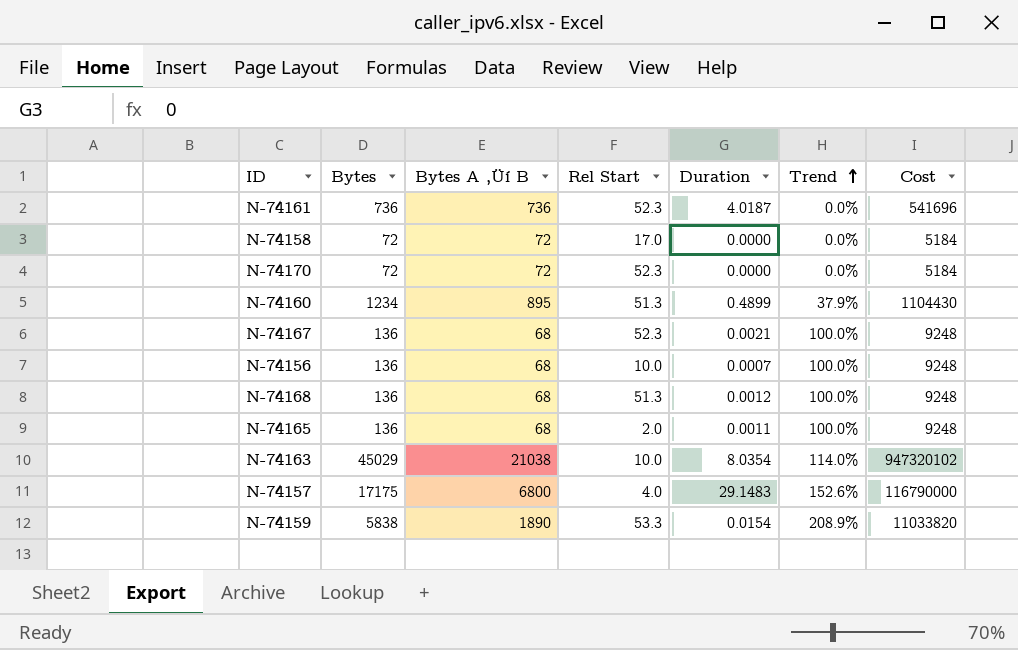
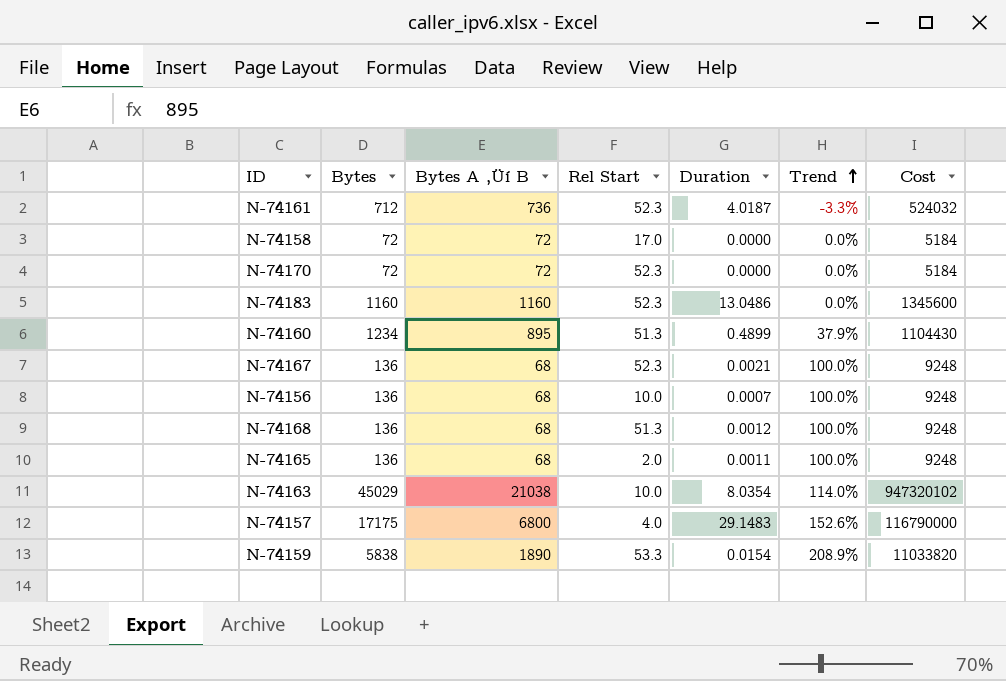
N-74161 | Bytes: 736 -> 712
N-74161 | Trend: 0.0% -> -3.3%
N-74161 | Cost: 541696 -> 524032
row N-74183: none -> 1160 | 1160 | 52.3 | 13.0486 | 0.0% | 1345600

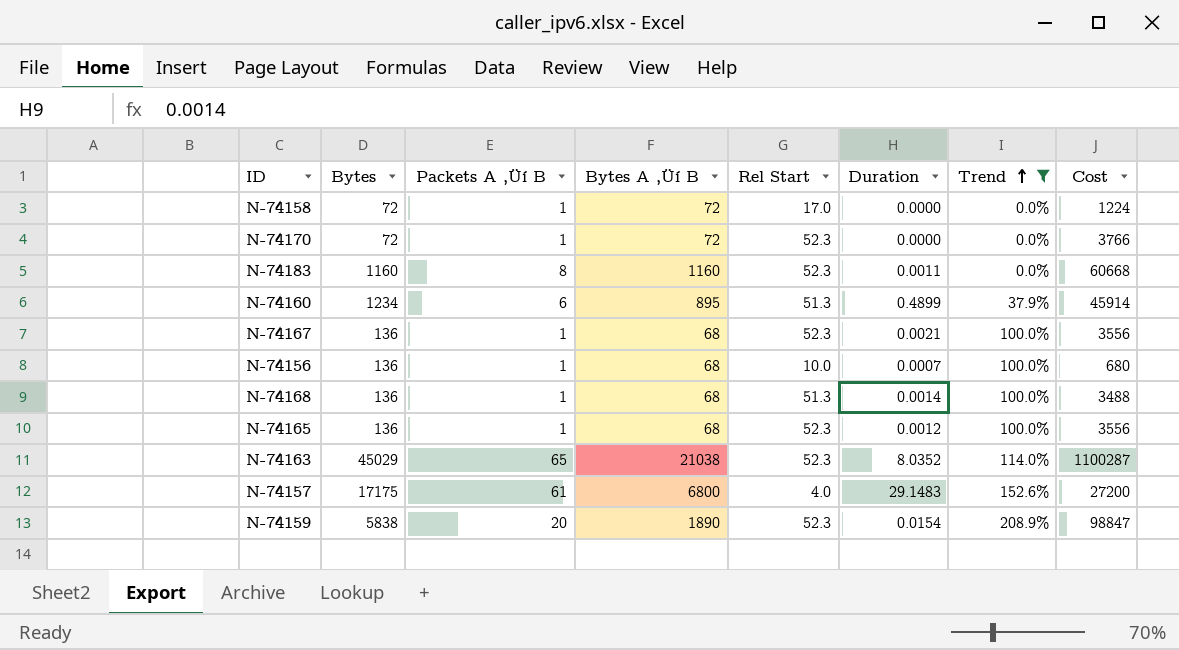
filter: none -> Trend != -3.3%
column Packets A ‚Üí B | position: none -> 3
column Cost | formula: [Bytes] * [Bytes A ‚Üí B] -> [Bytes A ‚Üí B] * [Rel Start]
N-74183 | Duration: 13.0486 -> 0.0011
N-74168 | Duration: 0.0012 -> 0.0014
N-74165 | Rel Start: 2.0 -> 52.3
N-74165 | Duration: 0.0011 -> 0.0012
N-74163 | Rel Start: 10.0 -> 52.3
N-74163 | Duration: 8.0354 -> 8.0352
N-74159 | Rel Start: 53.3 -> 52.3

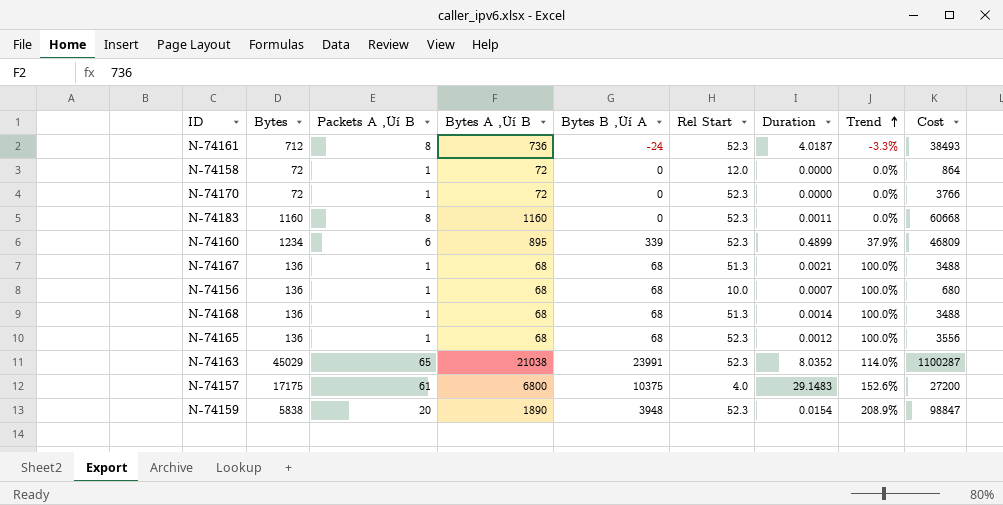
filter: Trend != -3.3% -> none
column Bytes B ‚Üí A | formula: none -> [Bytes] - [Bytes A ‚Üí B]
N-74158 | Rel Start: 17.0 -> 12.0
N-74158 | Cost: 1224 -> 864
N-74160 | Rel Start: 51.3 -> 52.3
N-74160 | Cost: 45914 -> 46809
N-74167 | Rel Start: 52.3 -> 51.3
N-74167 | Cost: 3556 -> 3488

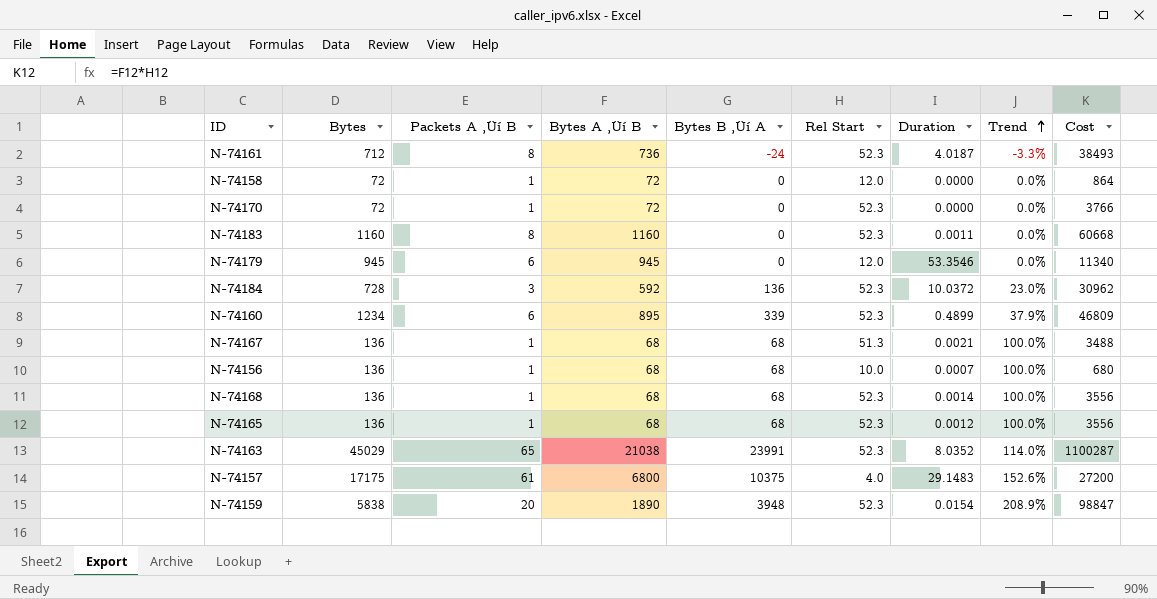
row N-74179: none -> 945 | 6 | 945 | 0 | 12.0 | 53.3546 | 0.0% | 11340
row N-74184: none -> 728 | 3 | 592 | 136 | 52.3 | 10.0372 | 23.0% | 30962
N-74168 | Rel Start: 51.3 -> 52.3
N-74168 | Cost: 3488 -> 3556

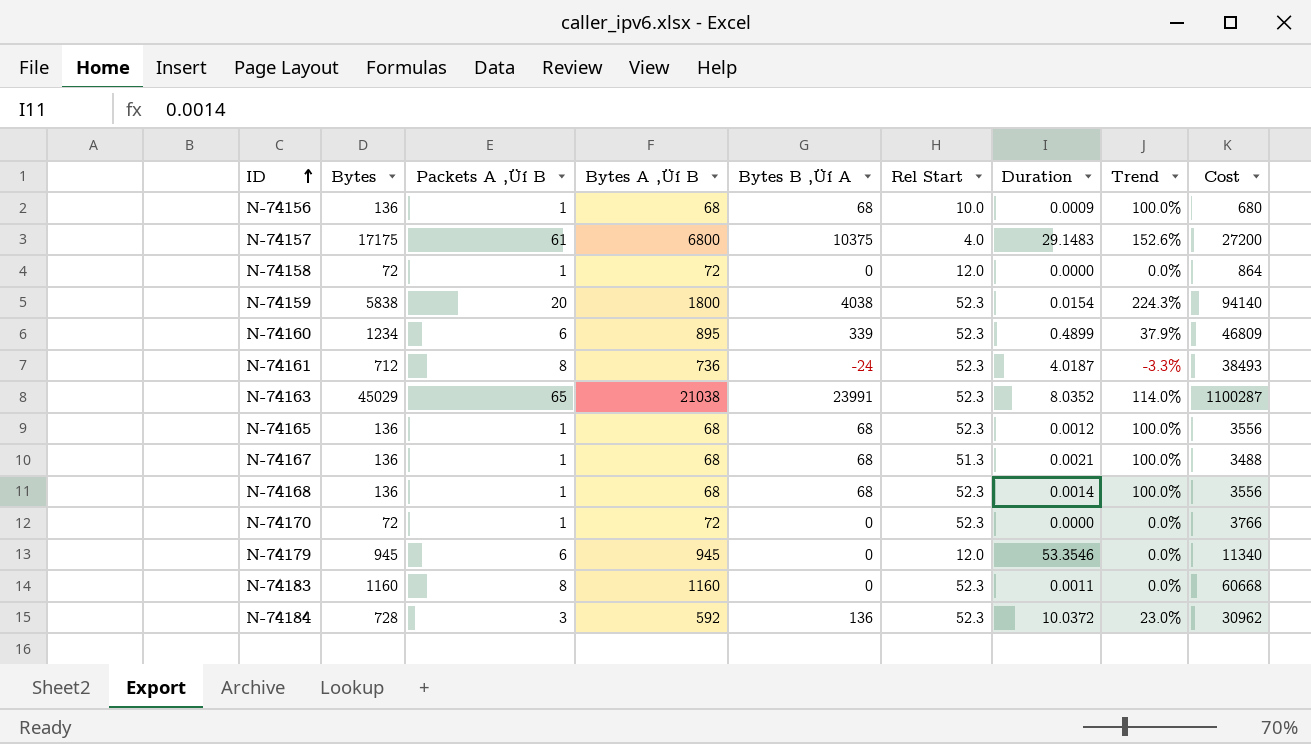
row order: Trend ascending -> ID ascending
N-74156 | Duration: 0.0007 -> 0.0009
N-74159 | Bytes A ‚Üí B: 1890 -> 1800
N-74159 | Bytes B ‚Üí A: 3948 -> 4038
N-74159 | Trend: 208.9% -> 224.3%
N-74159 | Cost: 98847 -> 94140

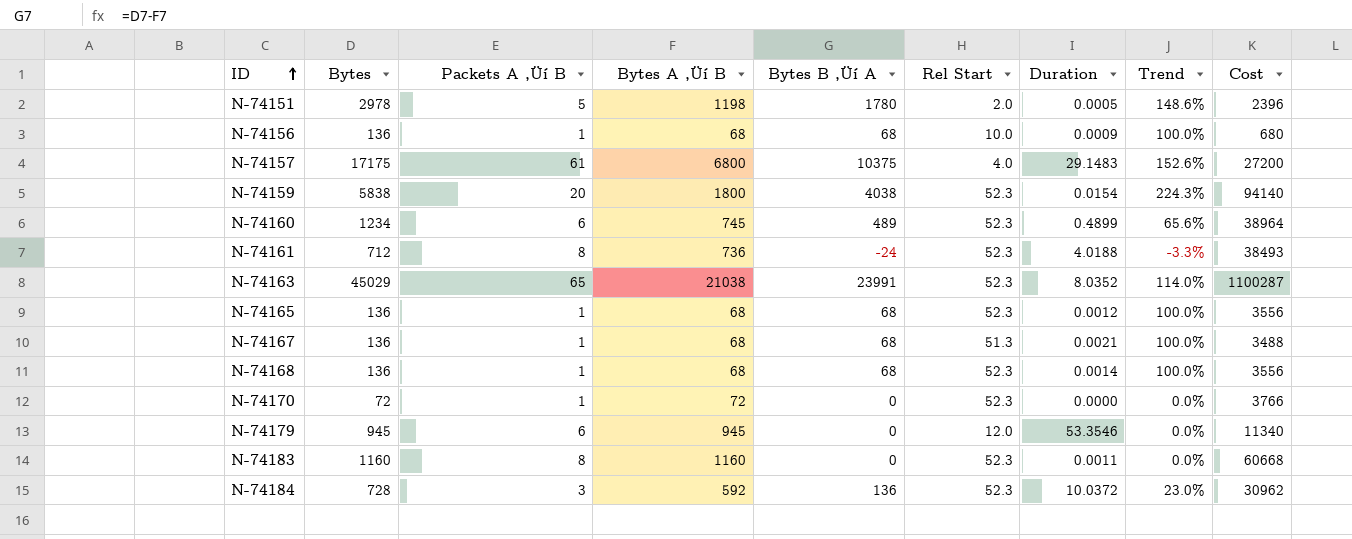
row N-74158: 72 | 1 | 72 | 0 | 12.0 | 0.0000 | 0.0% | 864 -> none
row N-74151: none -> 2978 | 5 | 1198 | 1780 | 2.0 | 0.0005 | 148.6% | 2396
N-74160 | Bytes A ‚Üí B: 895 -> 745
N-74160 | Bytes B ‚Üí A: 339 -> 489
N-74160 | Trend: 37.9% -> 65.6%
N-74160 | Cost: 46809 -> 38964
N-74161 | Duration: 4.0187 -> 4.0188

